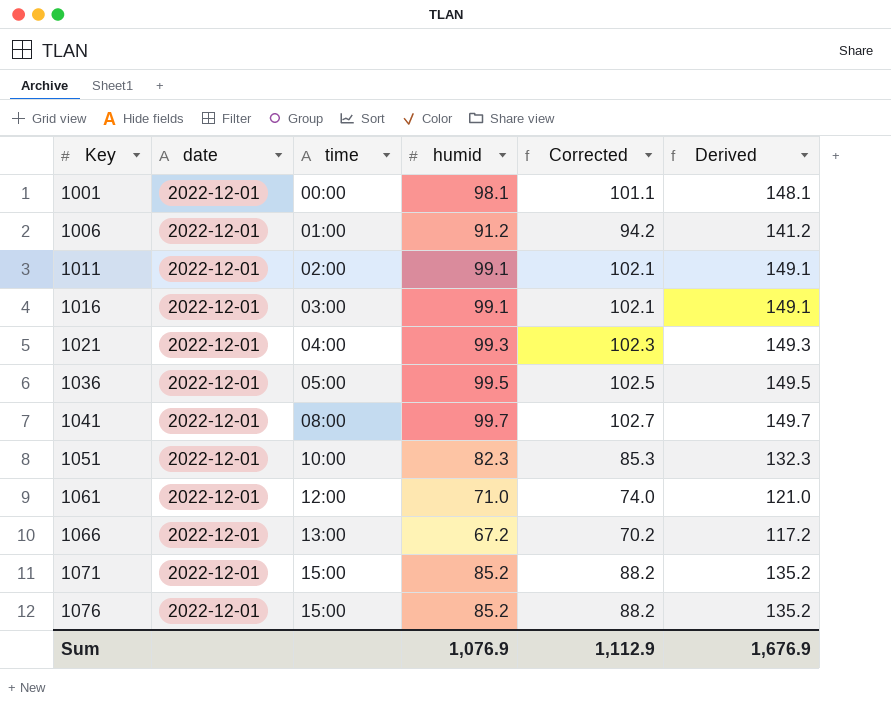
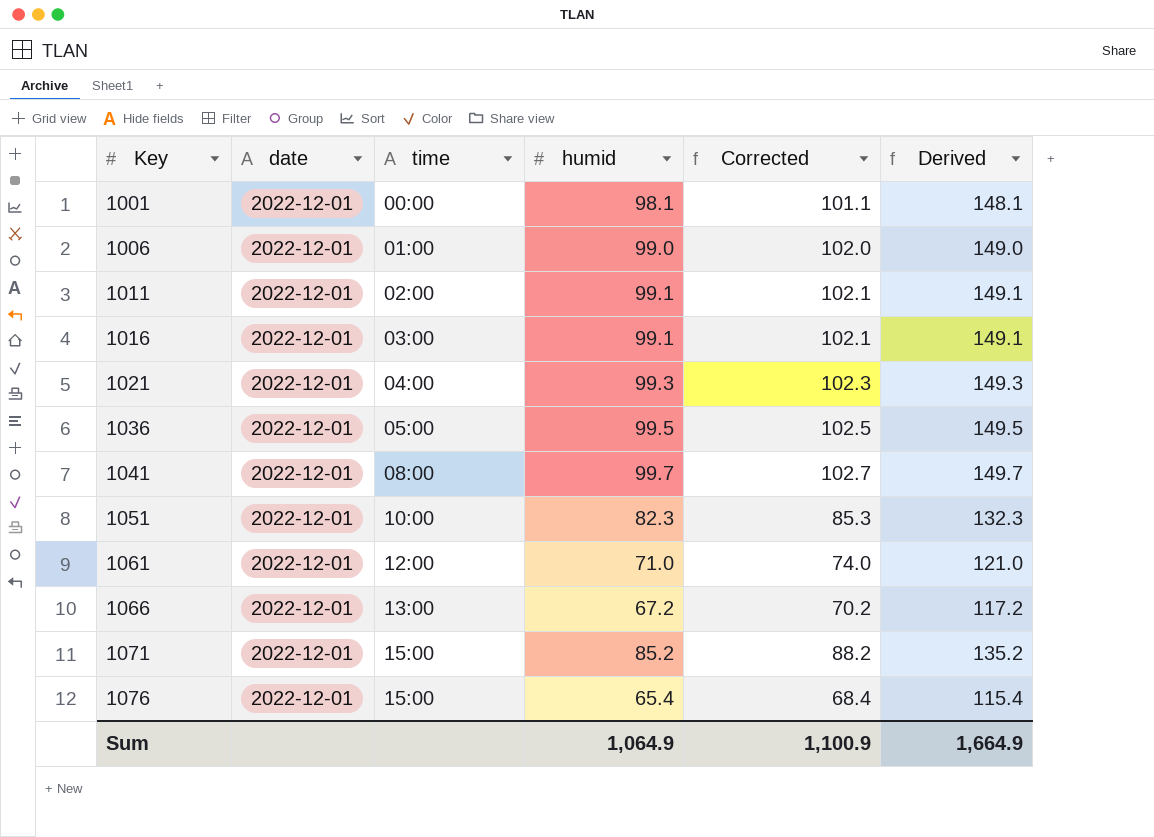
1006 | humid: 91.2 -> 99.0
1006 | Corrected: 94.2 -> 102.0
1006 | Derived: 141.2 -> 149.0
1076 | humid: 85.2 -> 65.4
1076 | Corrected: 88.2 -> 68.4
1076 | Derived: 135.2 -> 115.4
Sum | humid: 1,076.9 -> 1,064.9
Sum | Corrected: 1,112.9 -> 1,100.9
Sum | Derived: 1,676.9 -> 1,664.9

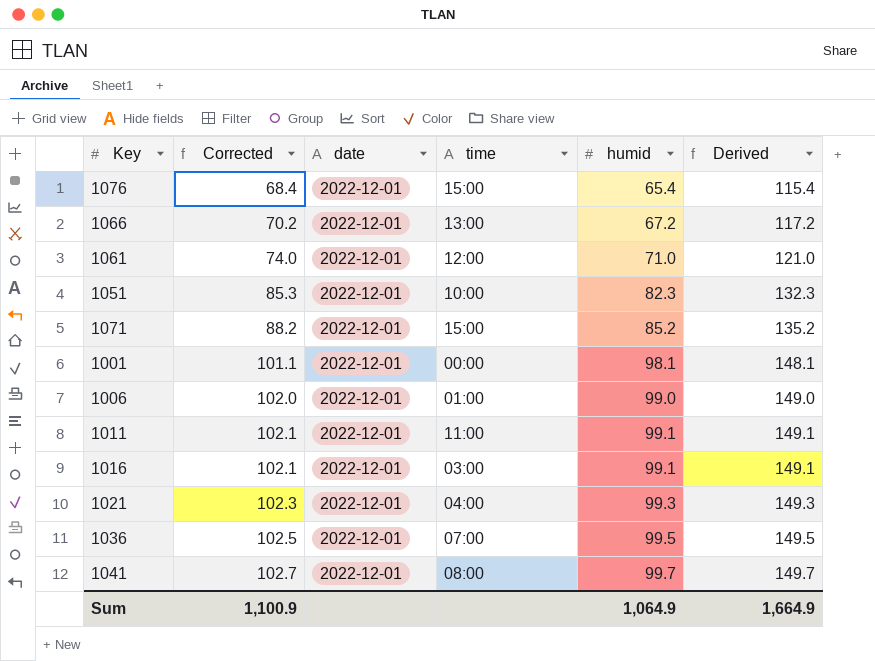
row order: Key ascending -> Corrected ascending
column Corrected | position: 5 -> 2
1011 | time: 02:00 -> 11:00
1036 | time: 05:00 -> 07:00

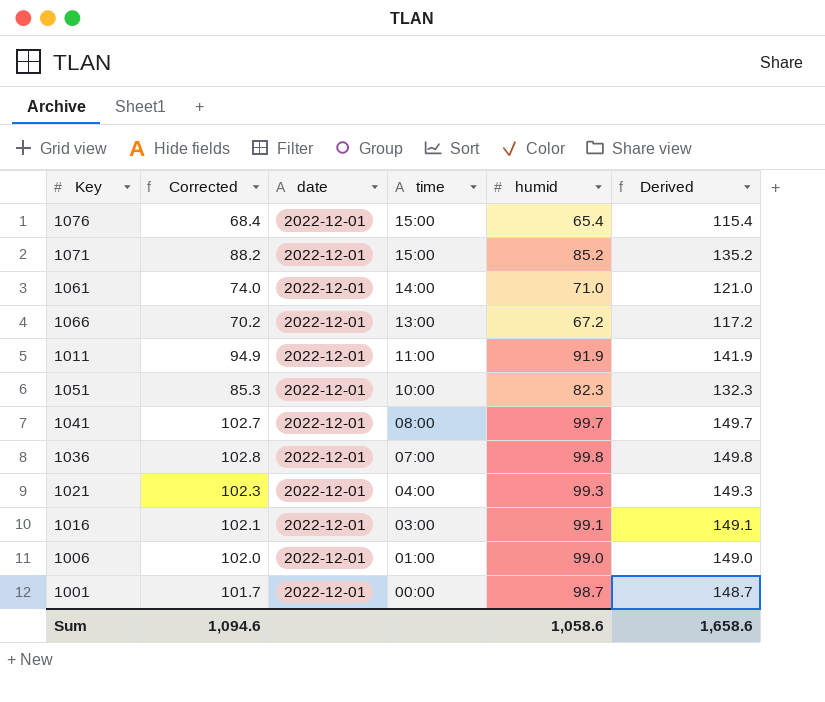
row order: Corrected ascending -> time descending
1061 | time: 12:00 -> 14:00
1011 | Corrected: 102.1 -> 94.9
1011 | humid: 99.1 -> 91.9
1011 | Derived: 149.1 -> 141.9
1036 | Corrected: 102.5 -> 102.8
1036 | humid: 99.5 -> 99.8
1036 | Derived: 149.5 -> 149.8
1001 | Corrected: 101.1 -> 101.7
1001 | humid: 98.1 -> 98.7
1001 | Derived: 148.1 -> 148.7
Sum | Corrected: 1,100.9 -> 1,094.6
Sum | humid: 1,064.9 -> 1,058.6
Sum | Derived: 1,664.9 -> 1,658.6

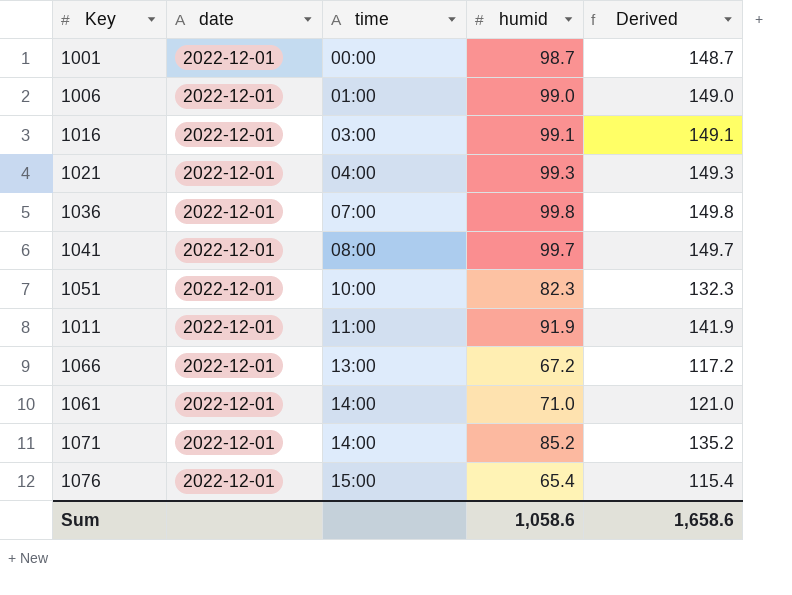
row order: time descending -> time ascending
column Corrected | formula: [humid] + 3 -> none
1071 | time: 15:00 -> 14:00

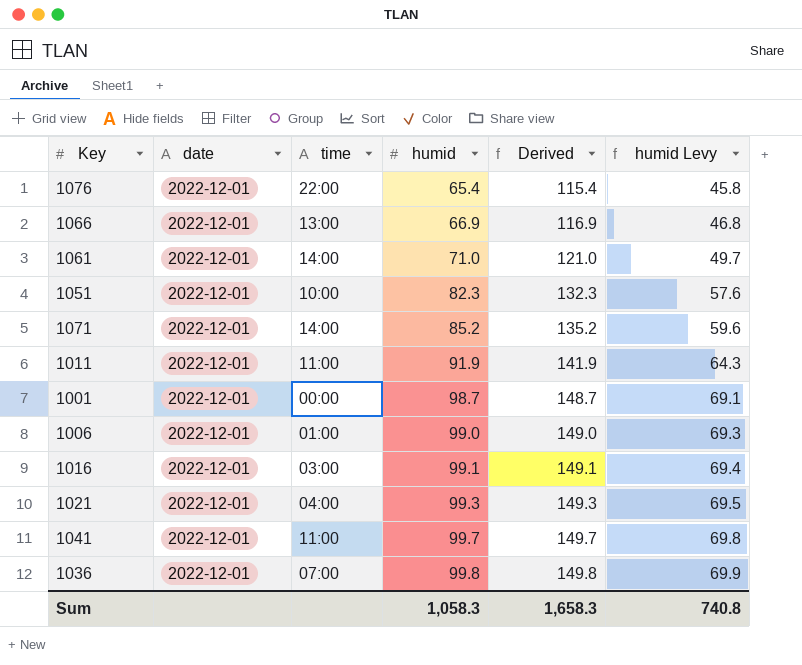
row order: time ascending -> humid ascending
column humid Levy | formula: none -> [humid] * 0.7
1076 | time: 15:00 -> 22:00
1066 | humid: 67.2 -> 66.9
1066 | Derived: 117.2 -> 116.9
1041 | time: 08:00 -> 11:00
Sum | humid: 1,058.6 -> 1,058.3
Sum | Derived: 1,658.6 -> 1,658.3

